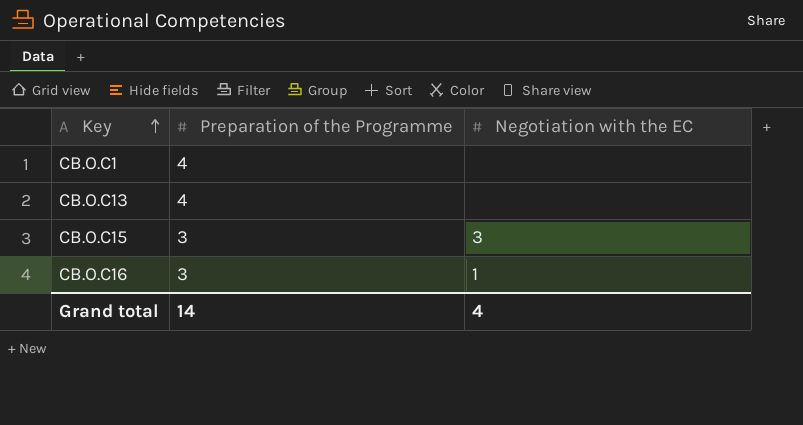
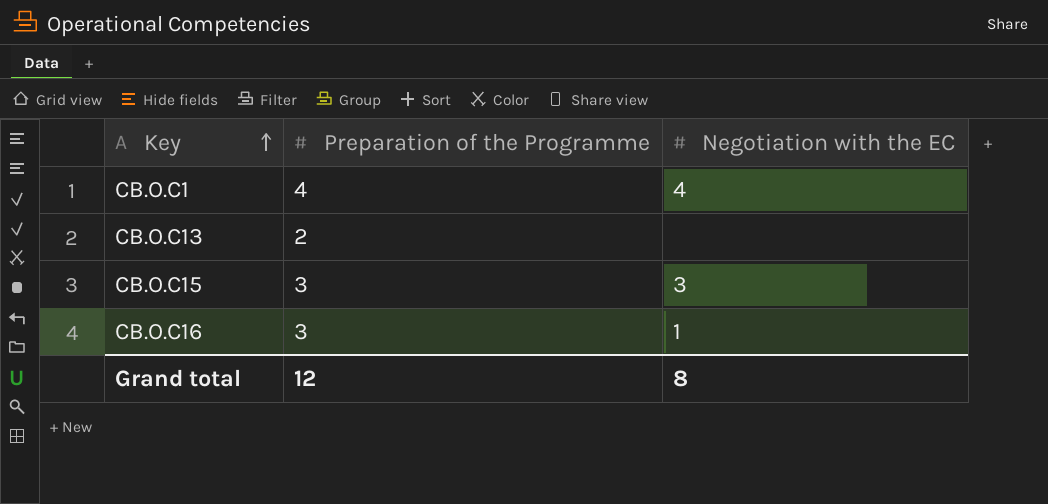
CB.O.C1 | Negotiation with the EC: none -> 4
CB.O.C13 | Preparation of the Programme: 4 -> 2
Grand total | Preparation of the Programme: 14 -> 12
Grand total | Negotiation with the EC: 4 -> 8

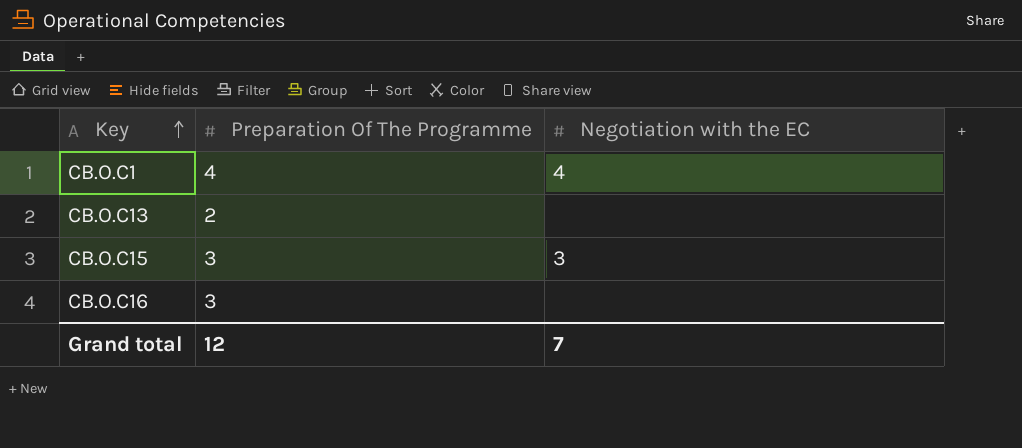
column name: Preparation of the Programme -> Preparation Of The Programme
CB.O.C16 | Negotiation with the EC: 1 -> none
Grand total | Negotiation with the EC: 8 -> 7

